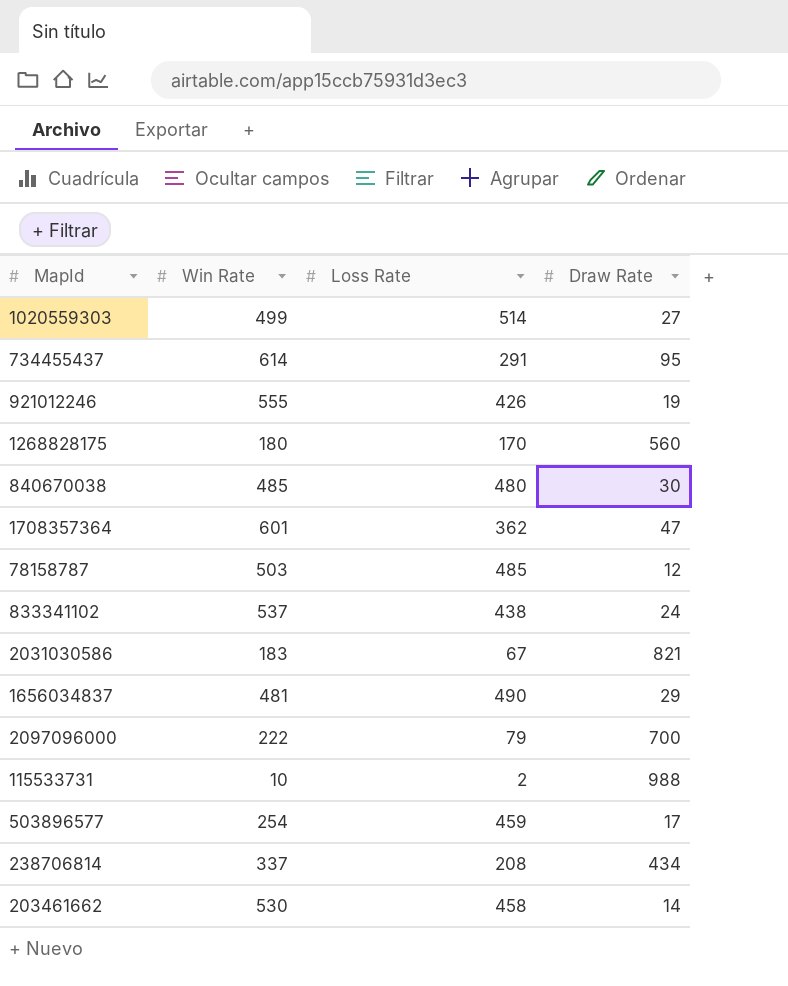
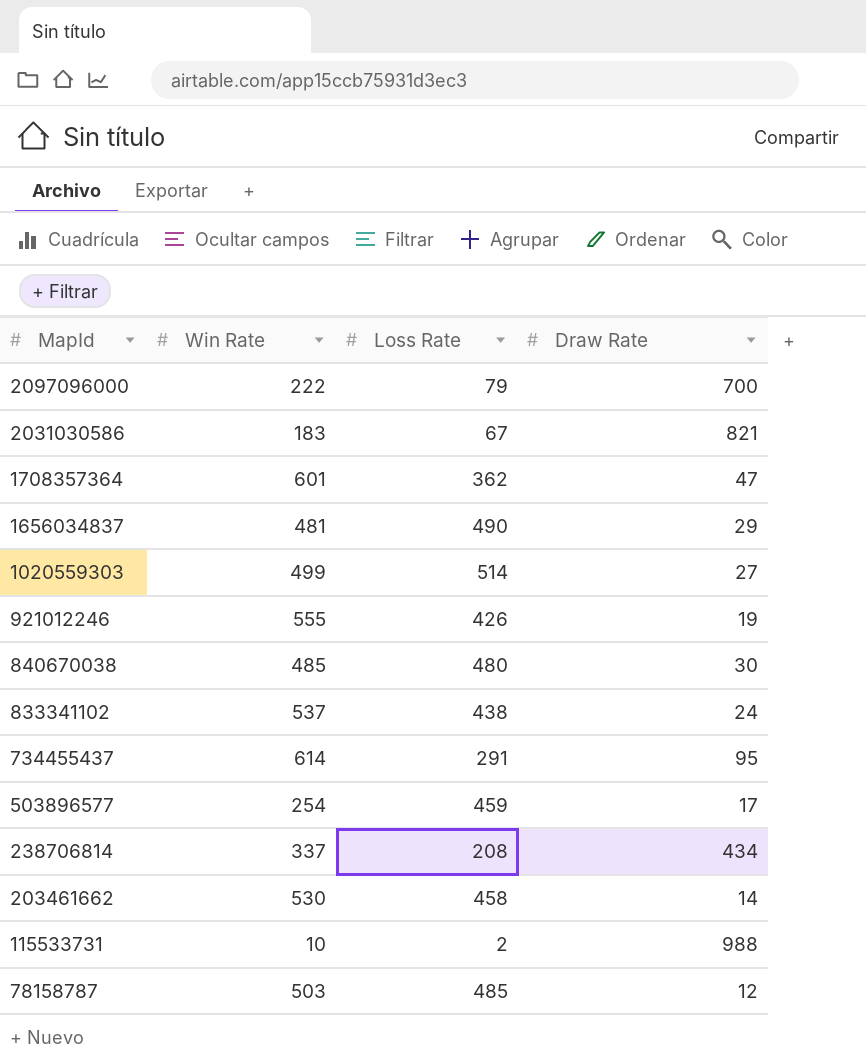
row order: none -> MapId descending
row 1268828175: 180 | 170 | 560 -> none

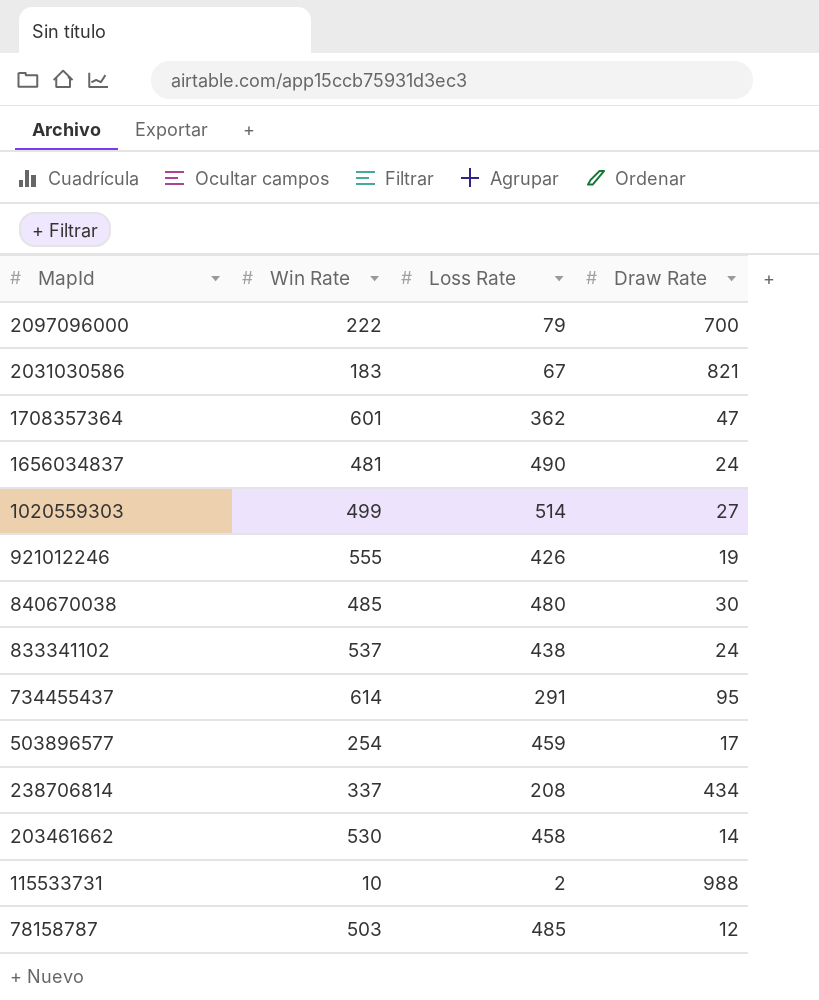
1656034837 | Draw Rate: 29 -> 24

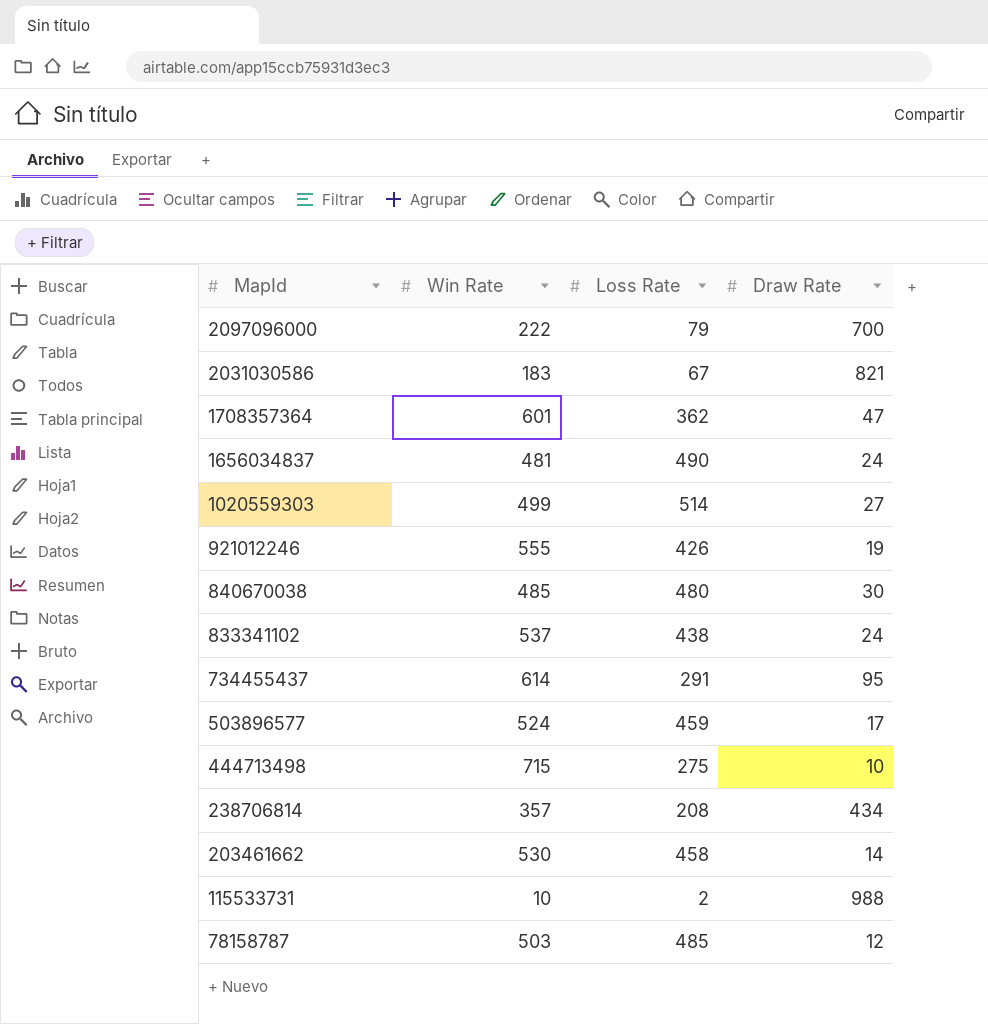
503896577 | Win Rate: 254 -> 524
row 444713498: none -> 715 | 275 | 10
238706814 | Win Rate: 337 -> 357

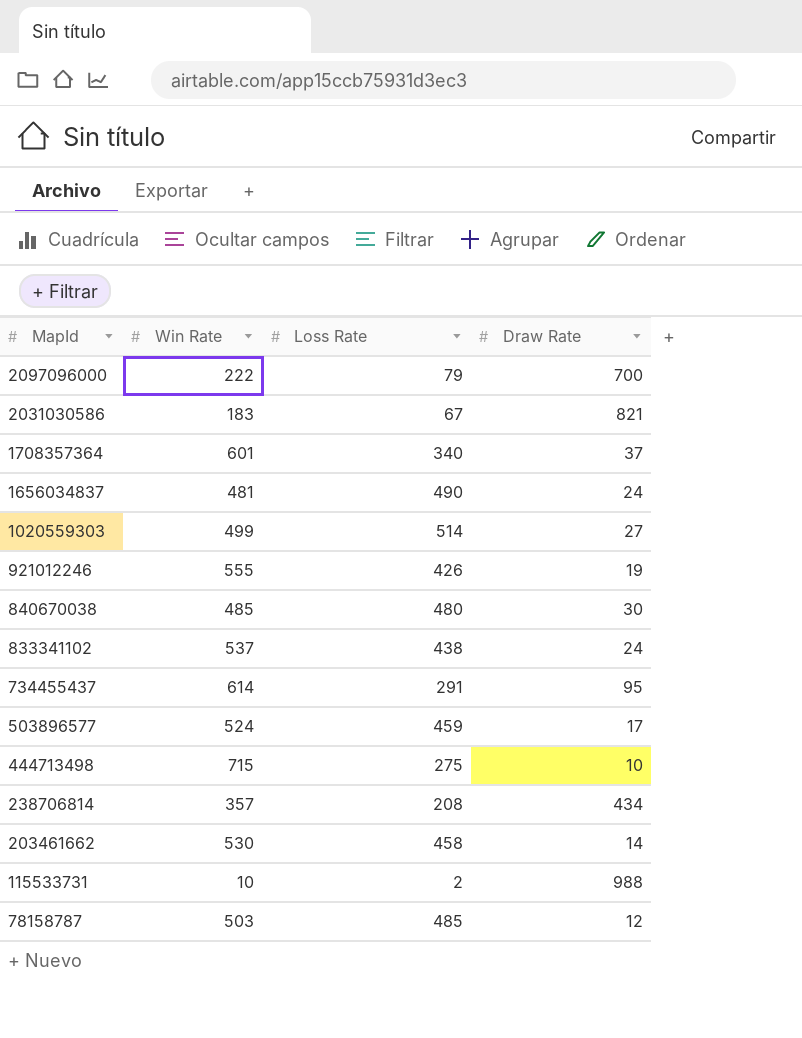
1708357364 | Loss Rate: 362 -> 340
1708357364 | Draw Rate: 47 -> 37

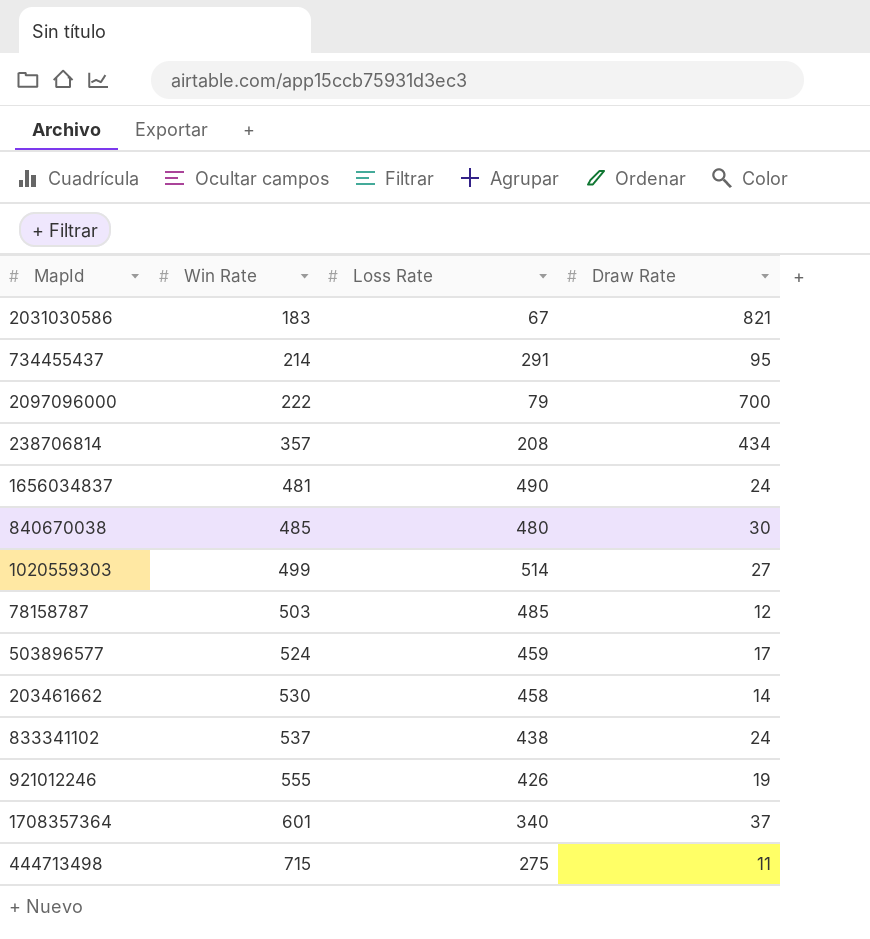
row order: MapId descending -> Win Rate ascending
row 115533731: 10 | 2 | 988 -> none
734455437 | Win Rate: 614 -> 214
444713498 | Draw Rate: 10 -> 11

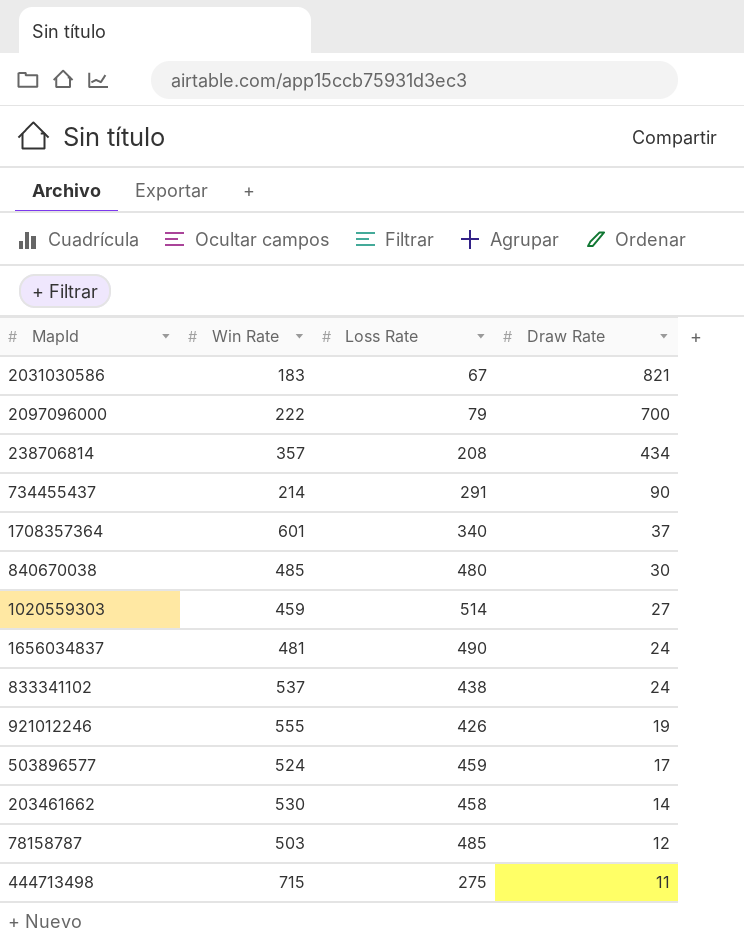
row order: Win Rate ascending -> Draw Rate descending
734455437 | Draw Rate: 95 -> 90
1020559303 | Win Rate: 499 -> 459

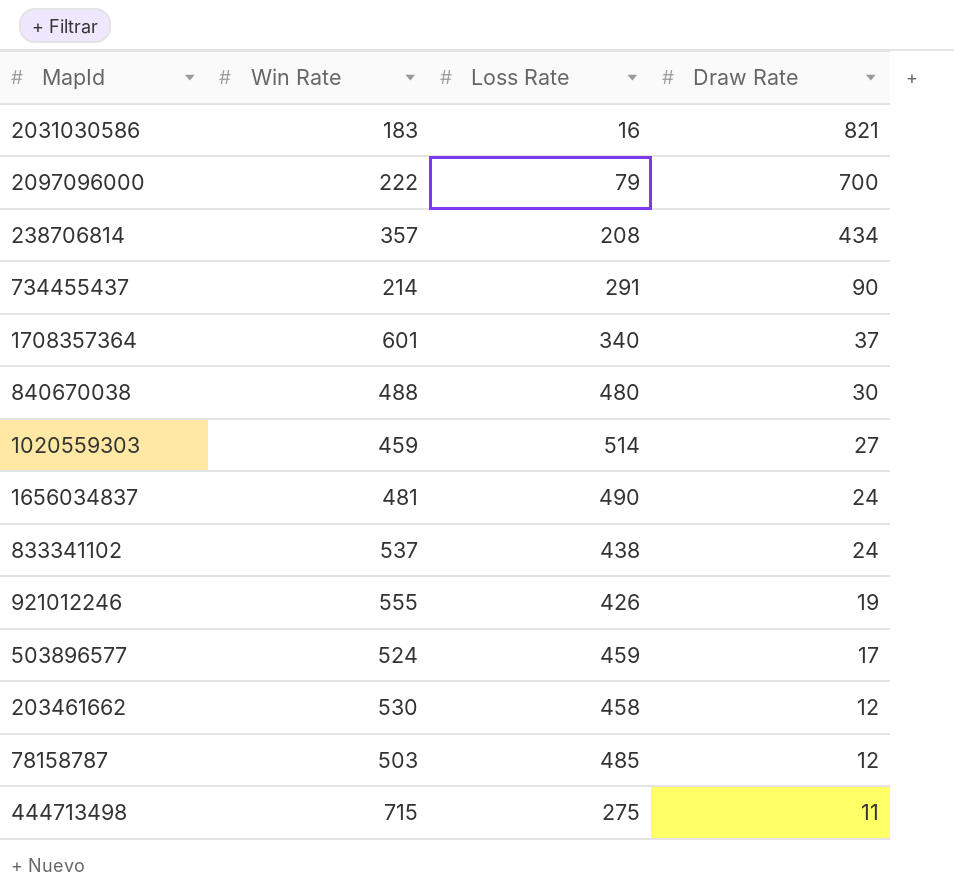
2031030586 | Loss Rate: 67 -> 16
840670038 | Win Rate: 485 -> 488
203461662 | Draw Rate: 14 -> 12

